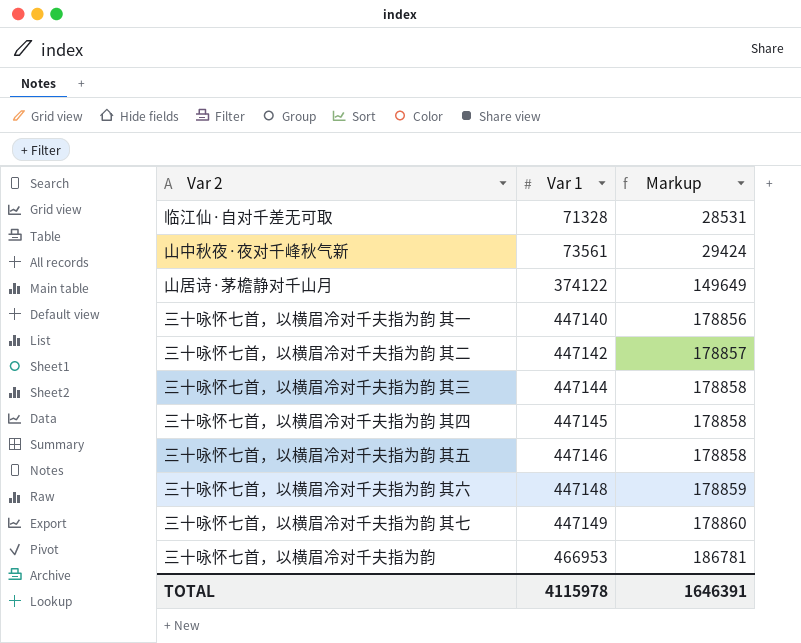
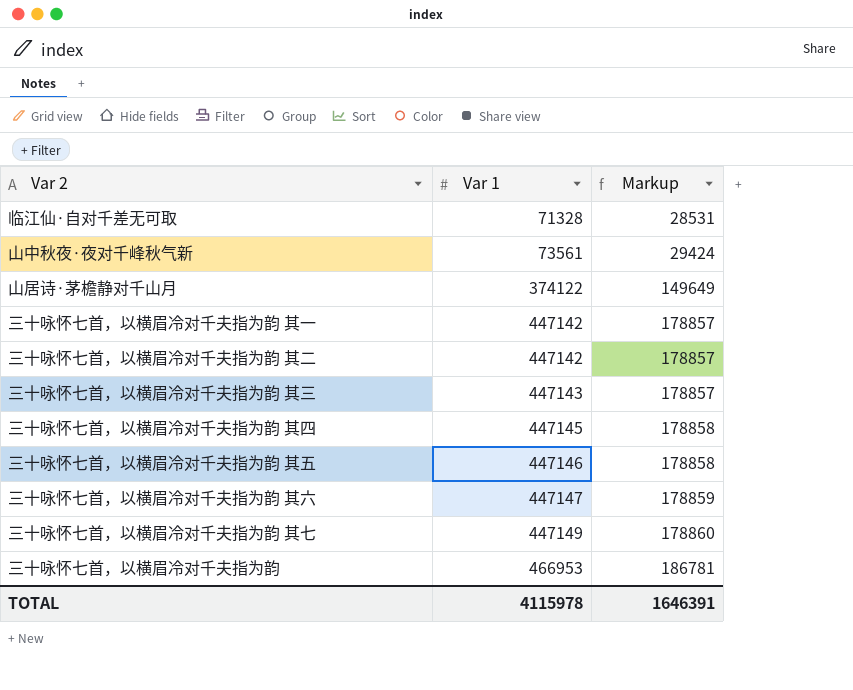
三十咏怀七首，以横眉冷对千夫指为韵 其一 | Var 1: 447140 -> 447142
三十咏怀七首，以横眉冷对千夫指为韵 其一 | Markup: 178856 -> 178857
三十咏怀七首，以横眉冷对千夫指为韵 其三 | Var 1: 447144 -> 447143
三十咏怀七首，以横眉冷对千夫指为韵 其三 | Markup: 178858 -> 178857
三十咏怀七首，以横眉冷对千夫指为韵 其六 | Var 1: 447148 -> 447147

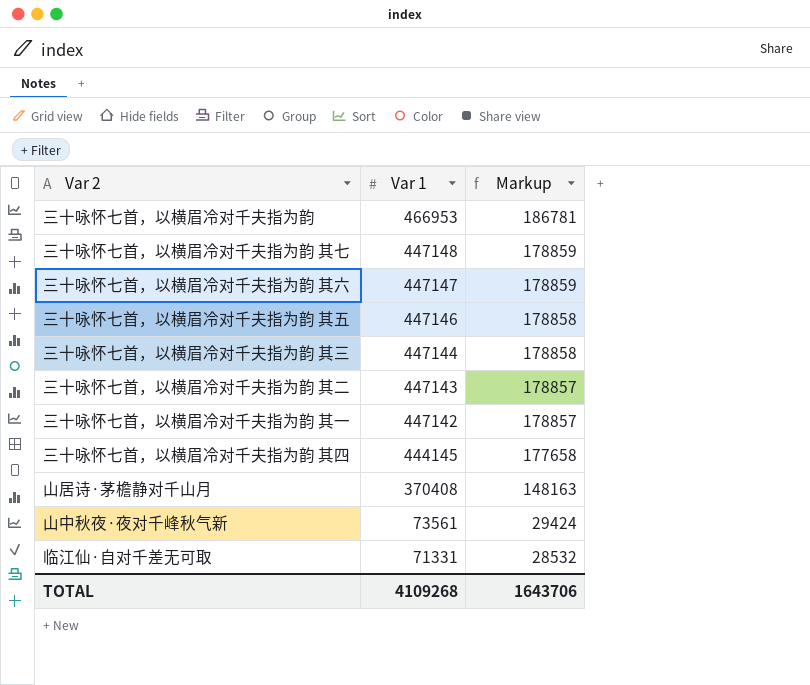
row order: Var 1 ascending -> Var 1 descending
三十咏怀七首，以横眉冷对千夫指为韵 其七 | Var 1: 447149 -> 447148
三十咏怀七首，以横眉冷对千夫指为韵 其七 | Markup: 178860 -> 178859
三十咏怀七首，以横眉冷对千夫指为韵 其三 | Var 1: 447143 -> 447144
三十咏怀七首，以横眉冷对千夫指为韵 其三 | Markup: 178857 -> 178858
三十咏怀七首，以横眉冷对千夫指为韵 其二 | Var 1: 447142 -> 447143
三十咏怀七首，以横眉冷对千夫指为韵 其四 | Var 1: 447145 -> 444145
三十咏怀七首，以横眉冷对千夫指为韵 其四 | Markup: 178858 -> 177658
山居诗·茅檐静对千山月 | Var 1: 374122 -> 370408
山居诗·茅檐静对千山月 | Markup: 149649 -> 148163
临江仙·自对千差无可取 | Var 1: 71328 -> 71331
临江仙·自对千差无可取 | Markup: 28531 -> 28532
TOTAL | Var 1: 4115978 -> 4109268
TOTAL | Markup: 1646391 -> 1643706

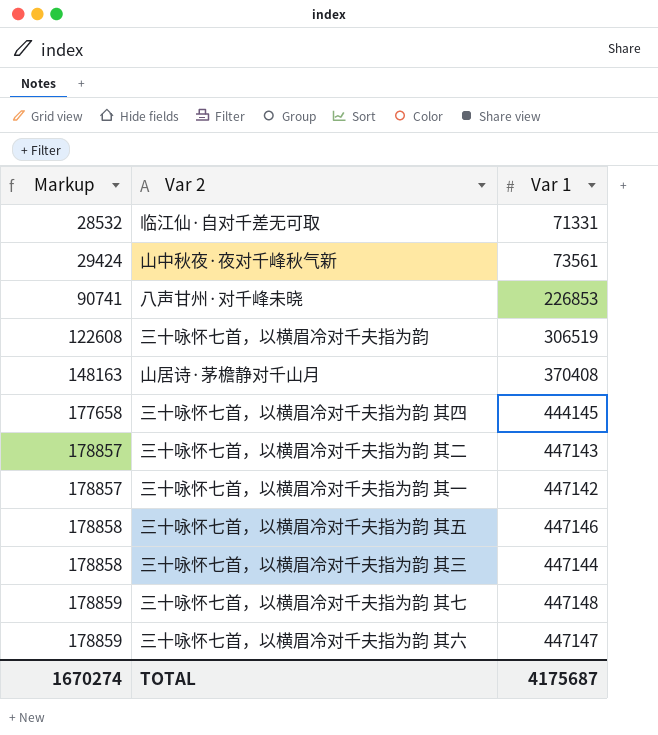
row order: Var 1 descending -> Markup ascending
column Markup | position: 3 -> 1
row 八声甘州·对千峰未晓: none -> 90741 | 226853
三十咏怀七首，以横眉冷对千夫指为韵 | Markup: 186781 -> 122608
三十咏怀七首，以横眉冷对千夫指为韵 | Var 1: 466953 -> 306519
TOTAL | Markup: 1643706 -> 1670274
TOTAL | Var 1: 4109268 -> 4175687

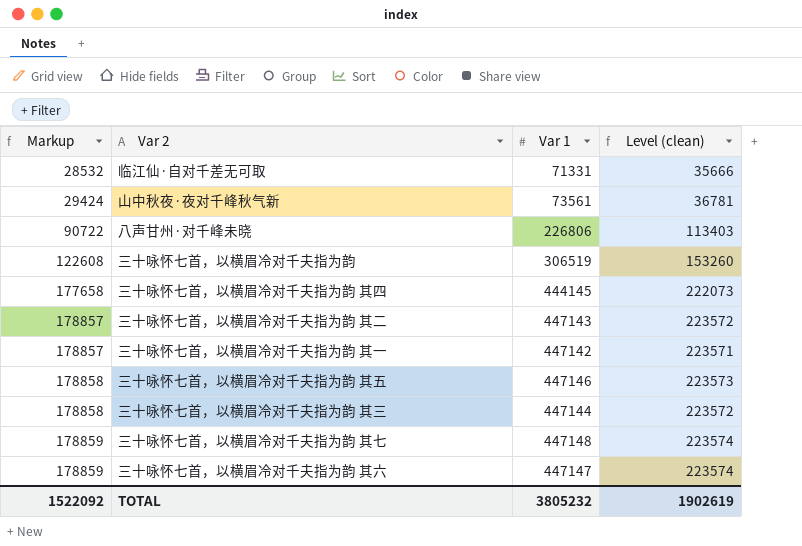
column Level (clean) | formula: none -> [Var 1] * 0.5
row 山居诗·茅檐静对千山月: 148163 | 370408 -> none
八声甘州·对千峰未晓 | Markup: 90741 -> 90722
八声甘州·对千峰未晓 | Var 1: 226853 -> 226806
TOTAL | Markup: 1670274 -> 1522092
TOTAL | Var 1: 4175687 -> 3805232

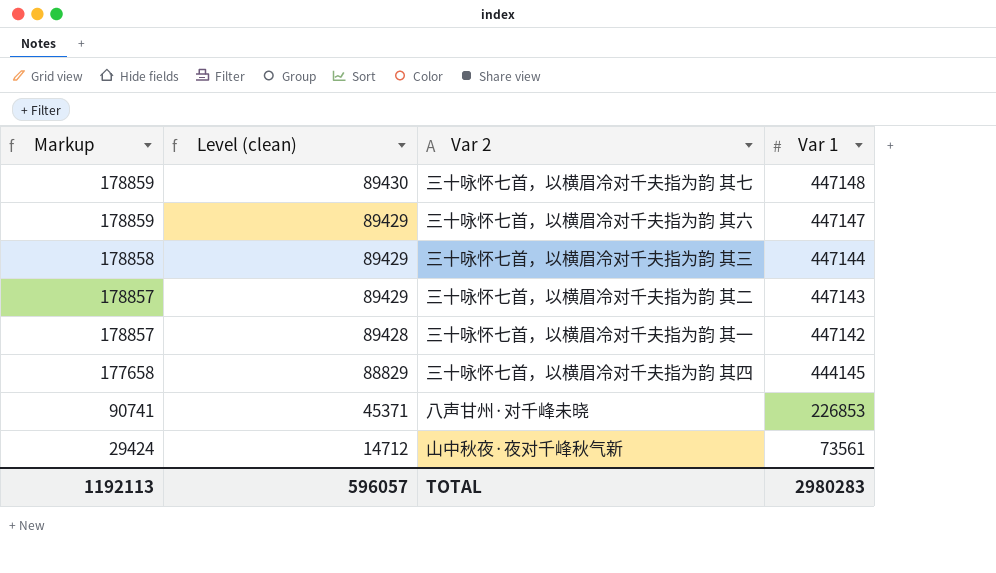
row order: Markup ascending -> Markup descending
column Level (clean) | formula: [Var 1] * 0.5 -> [Var 1] * 0.2
column Level (clean) | position: 4 -> 2
row 临江仙·自对千差无可取: 28532 | 71331 | 35666 -> none
row 三十咏怀七首，以横眉冷对千夫指为韵: 122608 | 306519 | 153260 -> none
row 三十咏怀七首，以横眉冷对千夫指为韵 其五: 178858 | 447146 | 223573 -> none
八声甘州·对千峰未晓 | Markup: 90722 -> 90741
八声甘州·对千峰未晓 | Var 1: 226806 -> 226853
TOTAL | Markup: 1522092 -> 1192113
TOTAL | Level (clean): 1902619 -> 596057
TOTAL | Var 1: 3805232 -> 2980283

